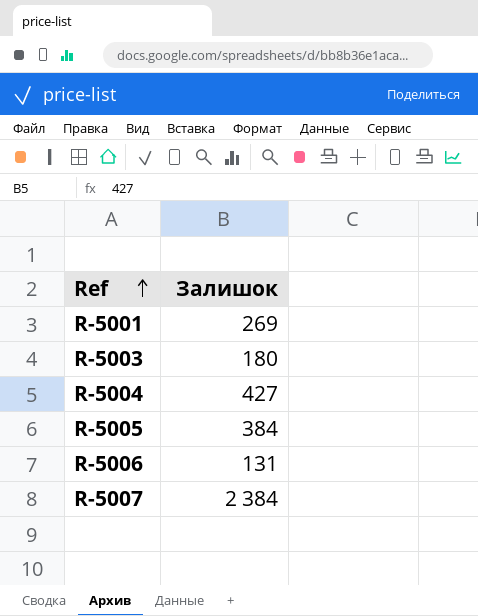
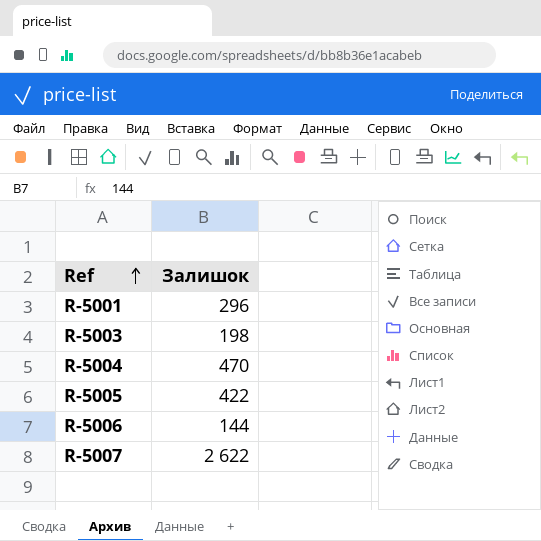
R-5001 | Залишок: 269 -> 296
R-5003 | Залишок: 180 -> 198
R-5004 | Залишок: 427 -> 470
R-5005 | Залишок: 384 -> 422
R-5006 | Залишок: 131 -> 144
R-5007 | Залишок: 2 384 -> 2 622

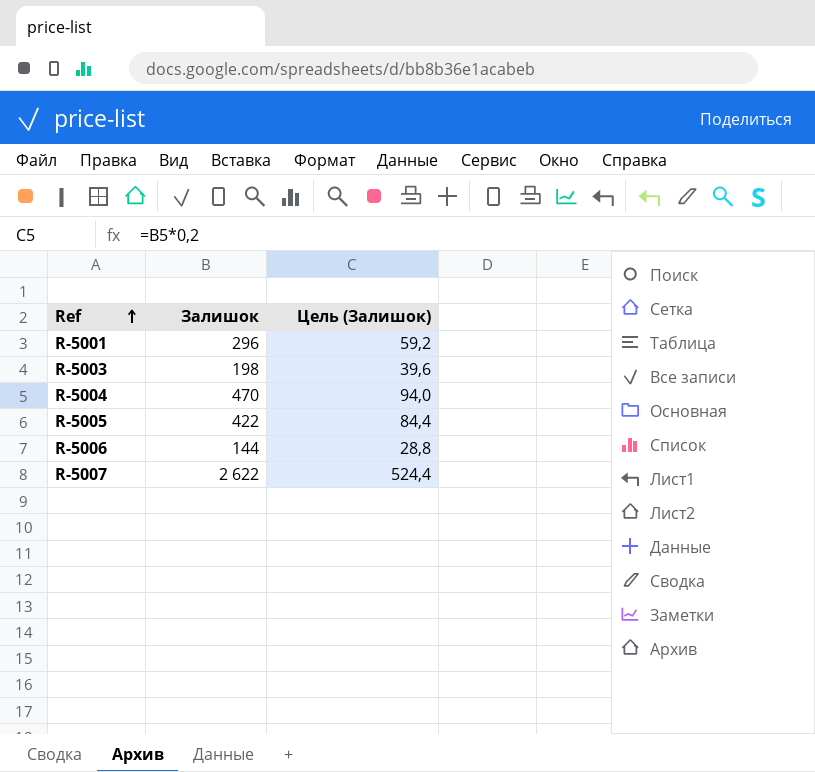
column Цель (Залишок) | formula: none -> [Залишок] * 0,2

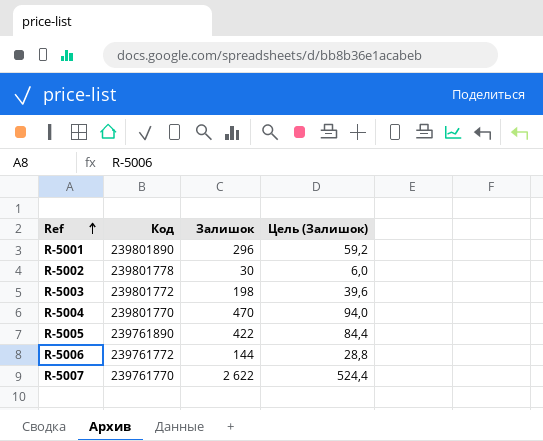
column Код | position: none -> 2
row R-5002: none -> 239801778 | 30 | 6,0

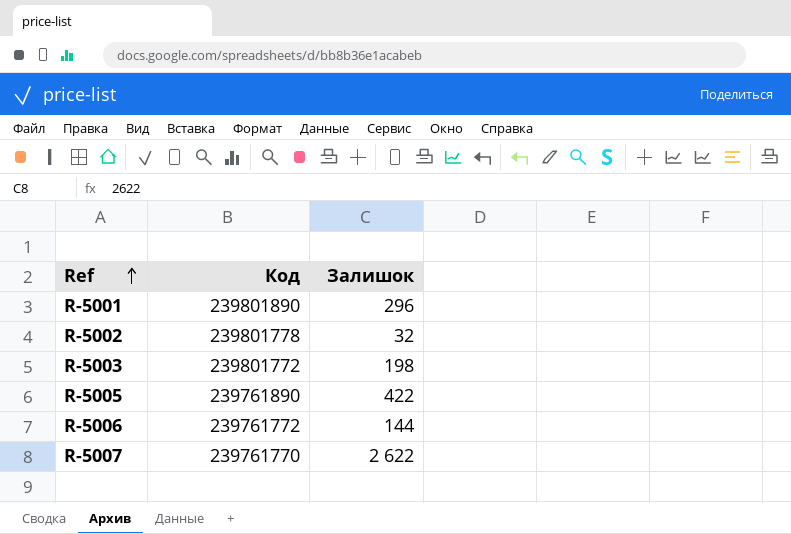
column Цель (Залишок) | formula: [Залишок] * 0,2 -> none
row R-5004: 239801770 | 470 | 94,0 -> none
R-5002 | Залишок: 30 -> 32

